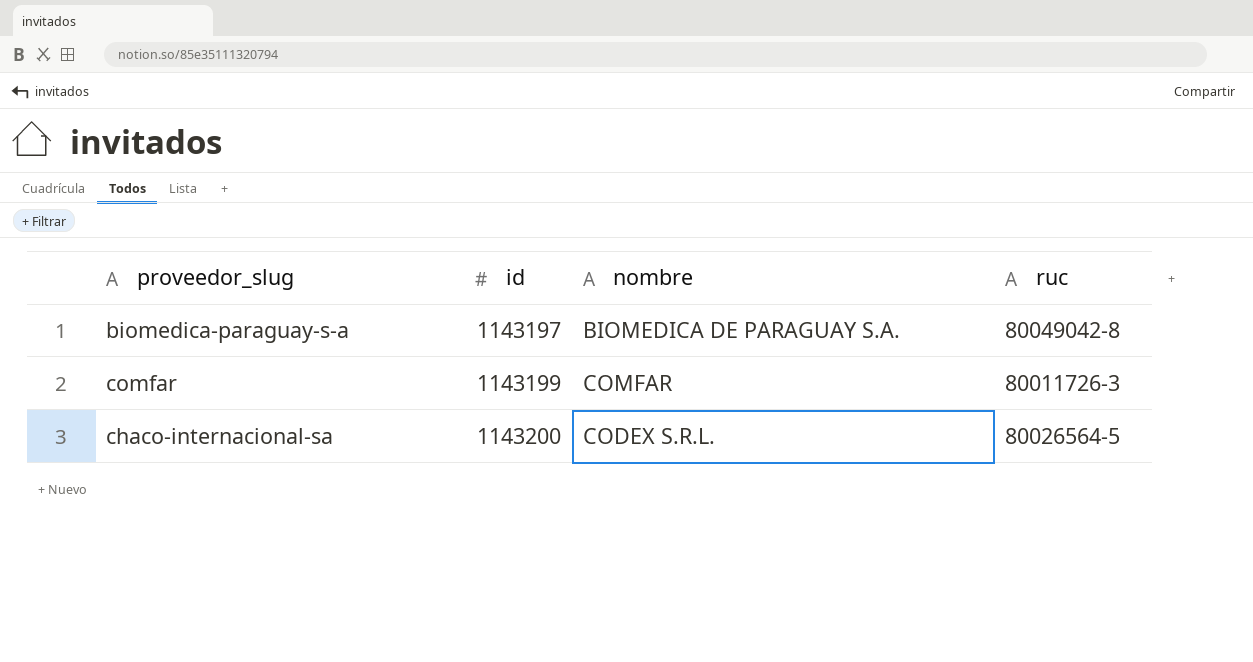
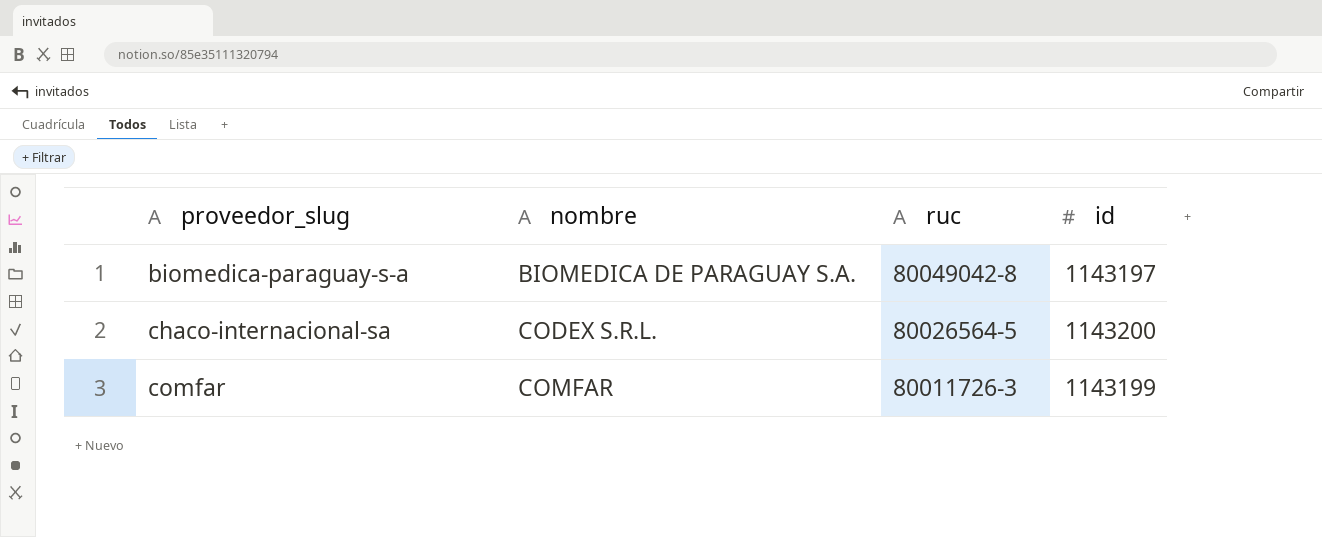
row order: id ascending -> proveedor_slug ascending
column id | position: 2 -> 4

